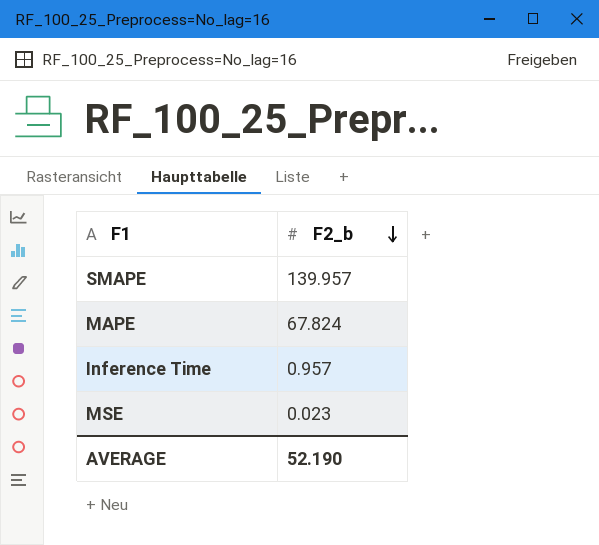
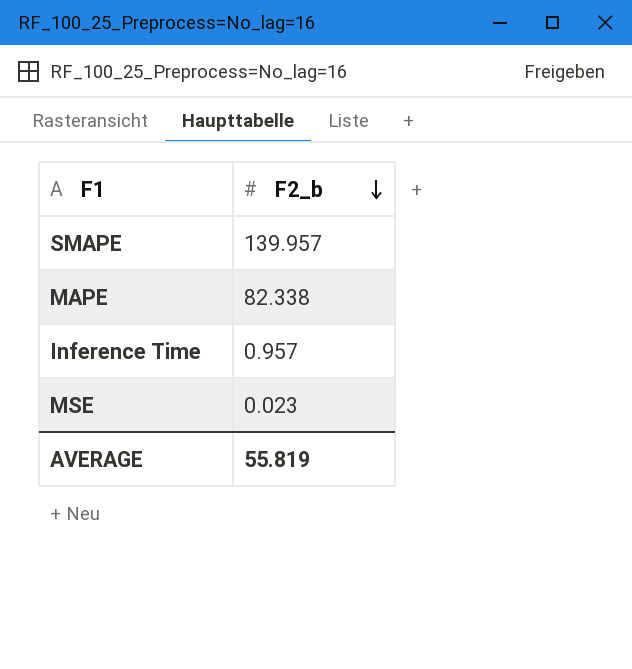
MAPE | F2_b: 67.824 -> 82.338
AVERAGE | F2_b: 52.190 -> 55.819

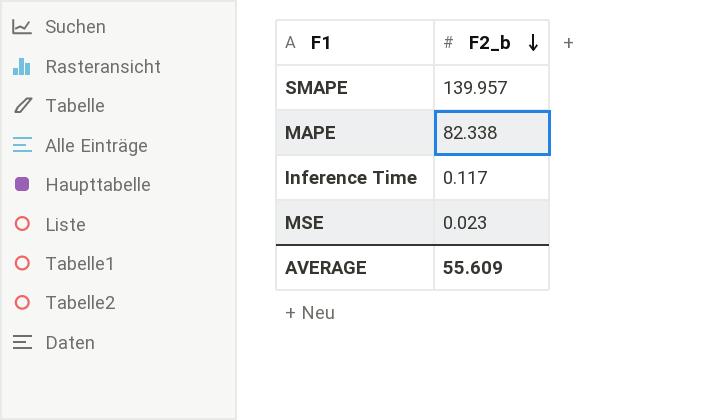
Inference Time | F2_b: 0.957 -> 0.117
AVERAGE | F2_b: 55.819 -> 55.609

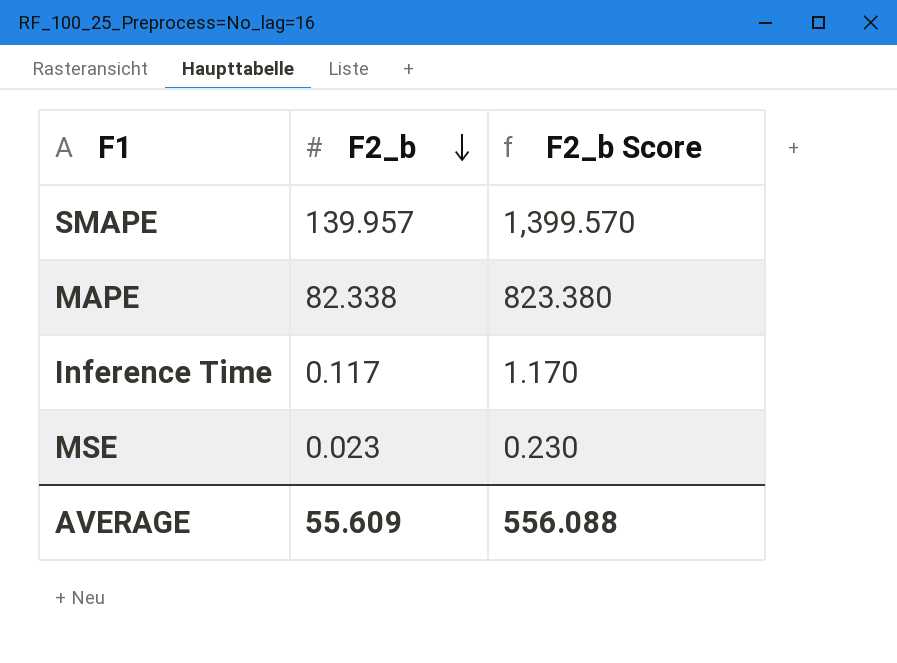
column F2_b Score | formula: none -> [F2_b] * 10

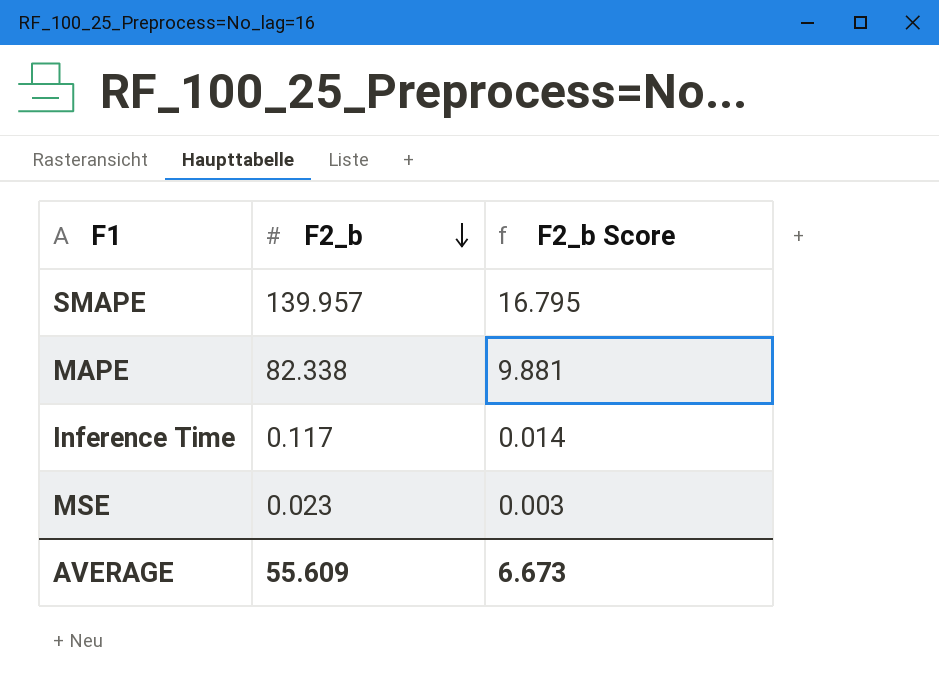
column F2_b Score | formula: [F2_b] * 10 -> [F2_b] * 0.12
AVERAGE | F2_b Score: 556.088 -> 6.673

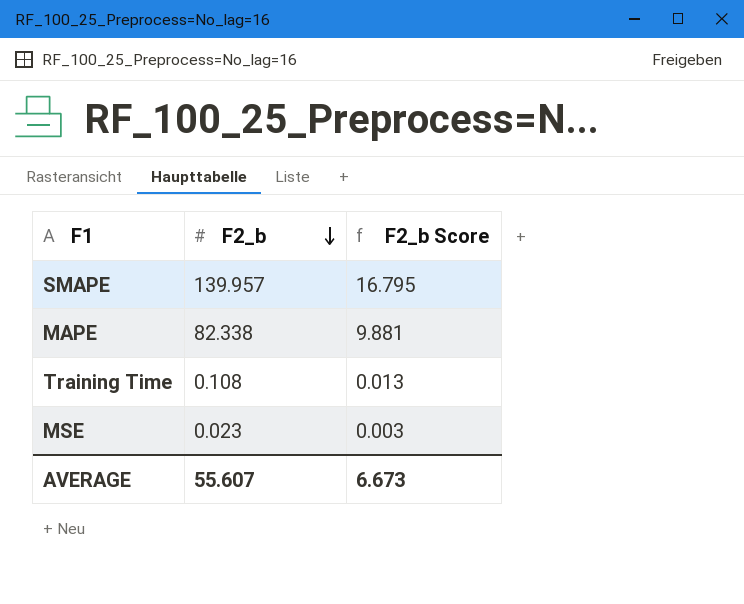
row Inference Time: 0.117 | 0.014 -> none
row Training Time: none -> 0.108 | 0.013
AVERAGE | F2_b: 55.609 -> 55.607

